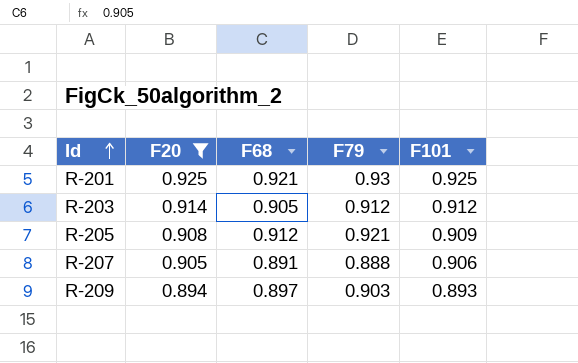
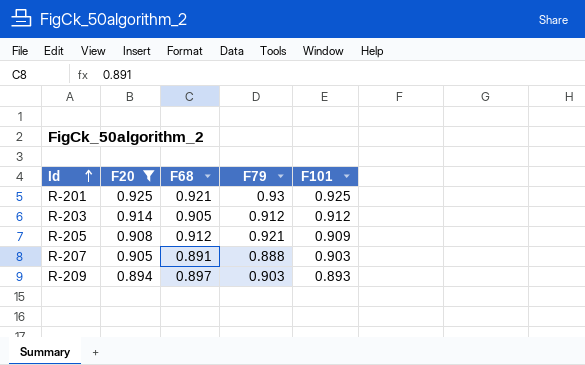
R-207 | F101: 0.906 -> 0.903

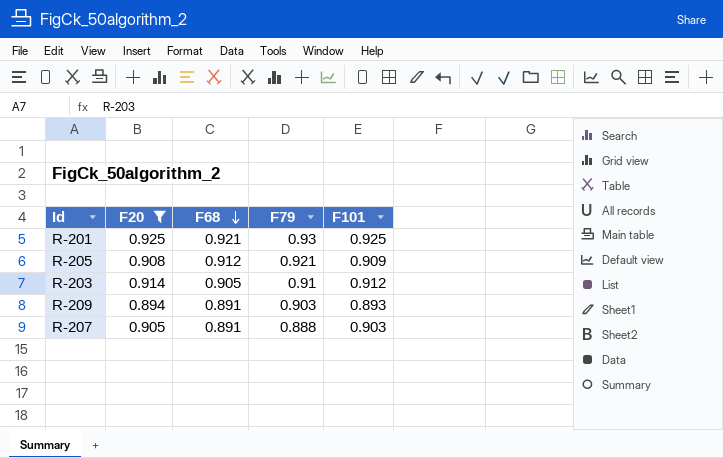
row order: Id ascending -> F68 descending
R-203 | F79: 0.912 -> 0.91
R-209 | F68: 0.897 -> 0.891

